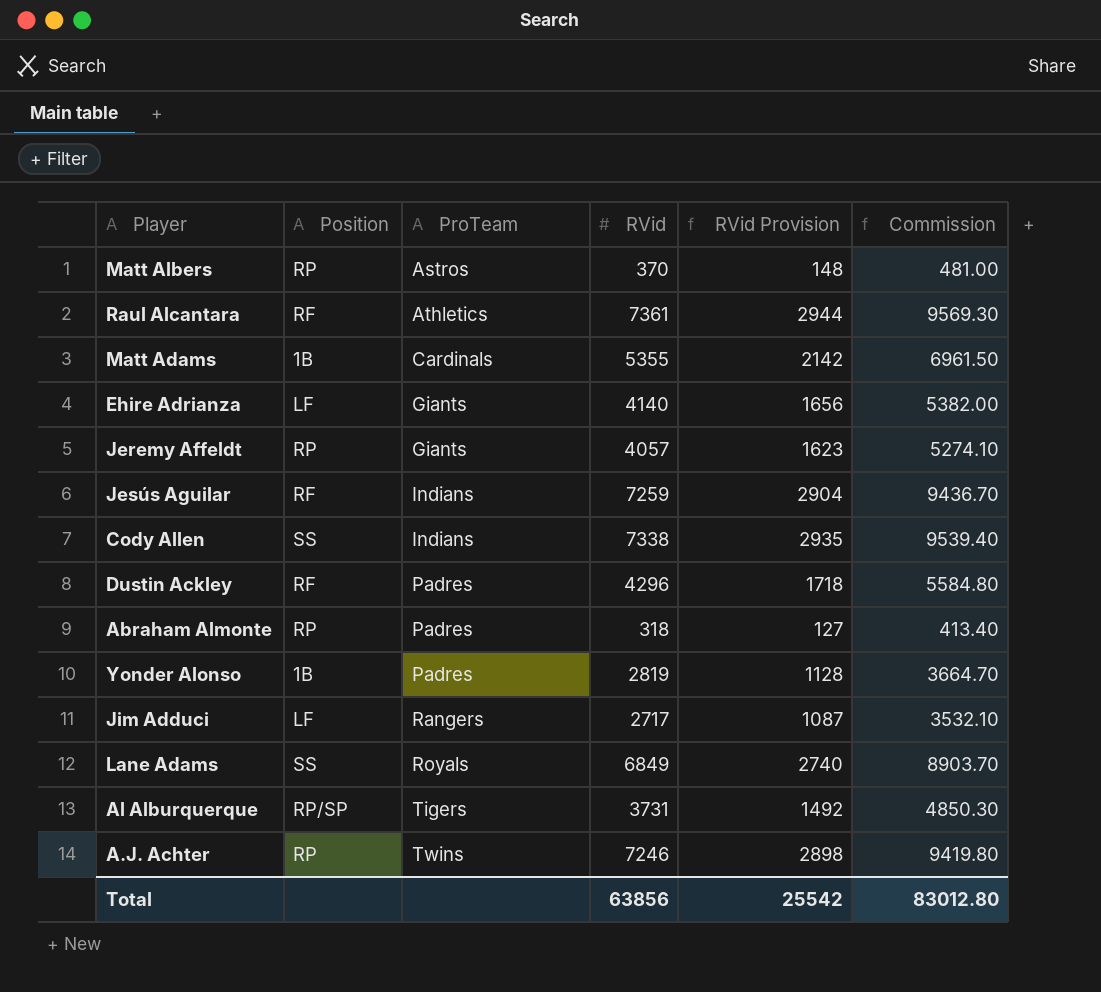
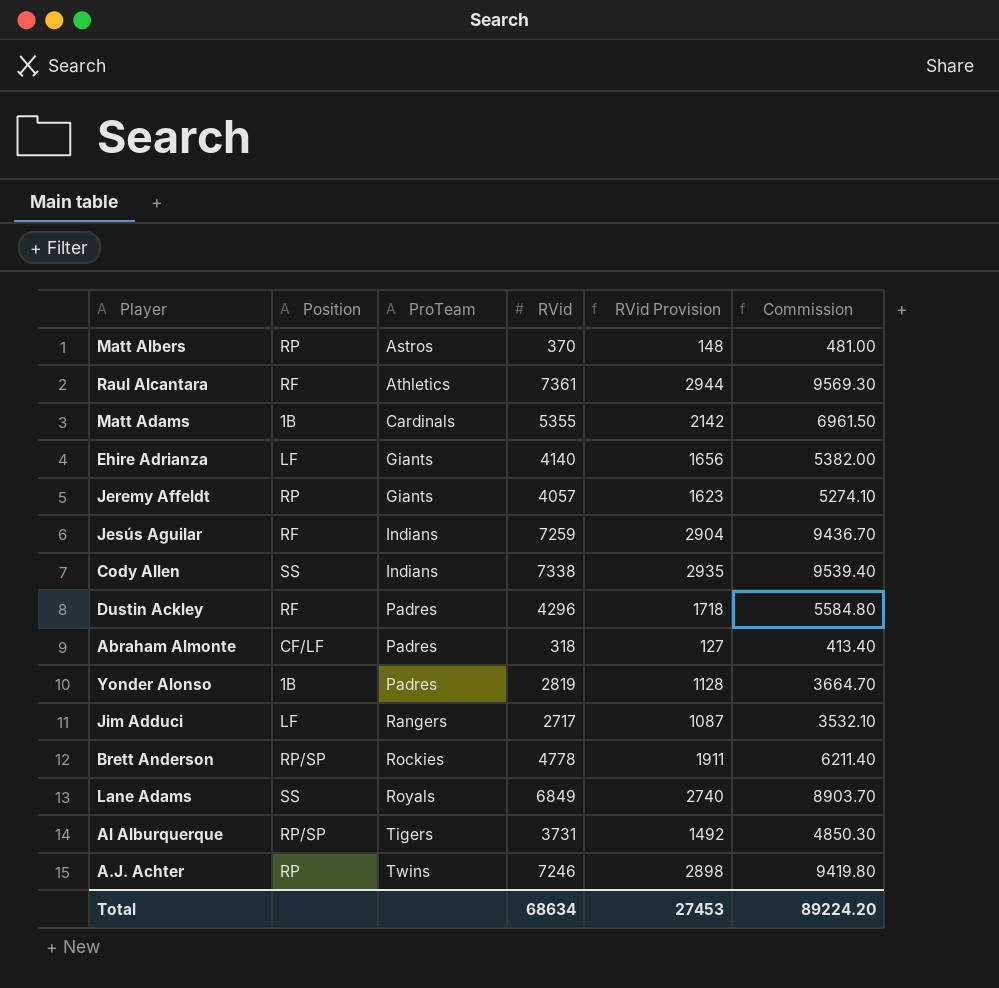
Abraham Almonte | Position: RP -> CF/LF
row Brett Anderson: none -> RP/SP | Rockies | 4778 | 1911 | 6211.40
Total | RVid: 63856 -> 68634
Total | RVid Provision: 25542 -> 27453
Total | Commission: 83012.80 -> 89224.20

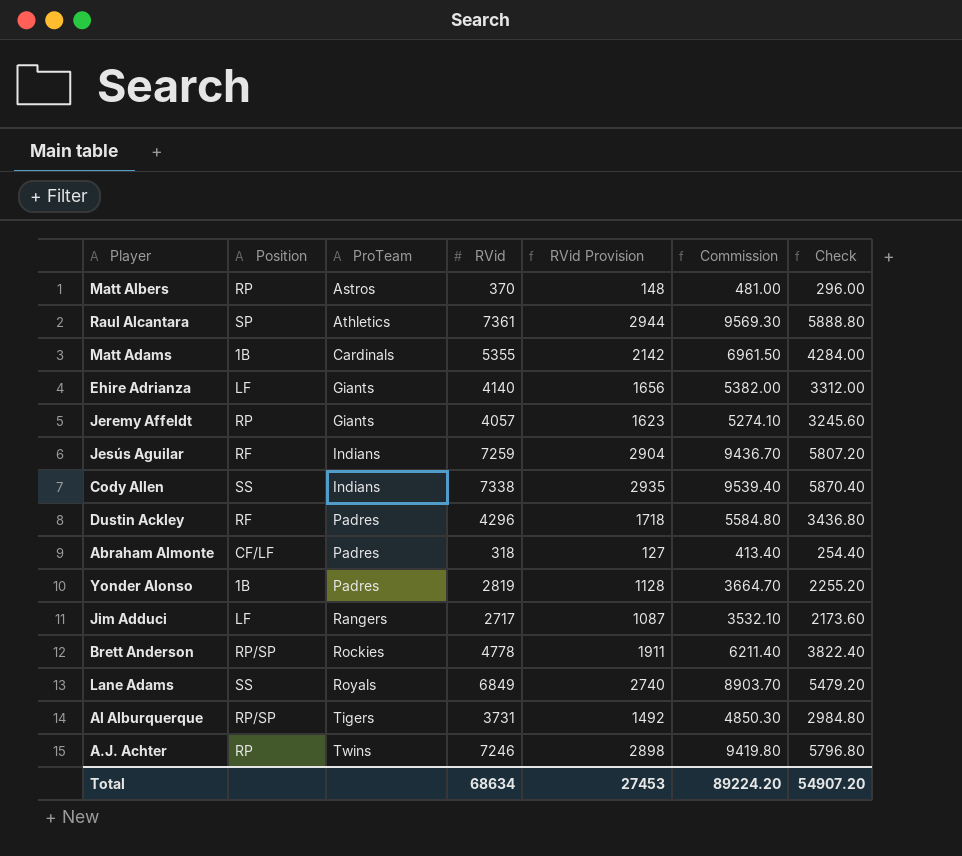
column Check | formula: none -> [RVid] * 0.8
Raul Alcantara | Position: RF -> SP

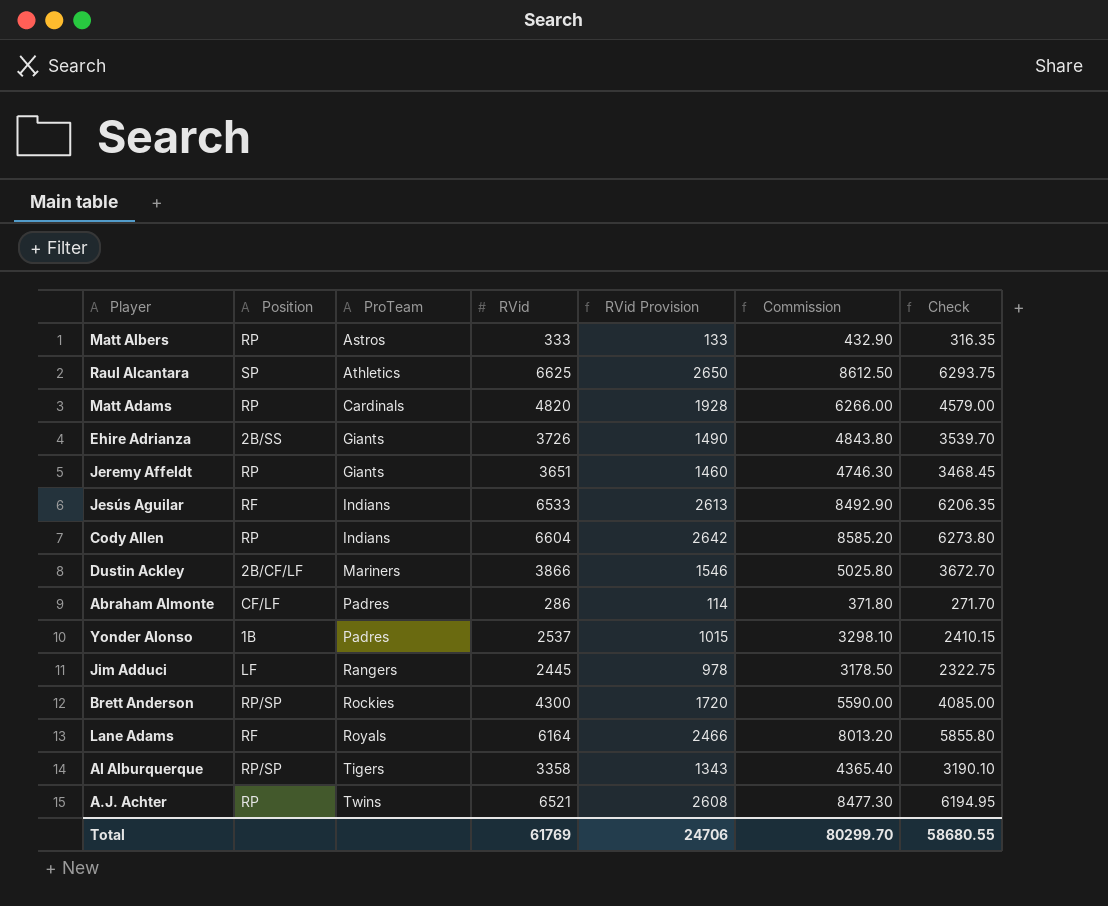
column Check | formula: [RVid] * 0.8 -> [RVid] * 0.95
Matt Albers | RVid: 370 -> 333
Matt Albers | RVid Provision: 148 -> 133
Matt Albers | Commission: 481.00 -> 432.90
Raul Alcantara | RVid: 7361 -> 6625
Raul Alcantara | RVid Provision: 2944 -> 2650
Raul Alcantara | Commission: 9569.30 -> 8612.50
Matt Adams | Position: 1B -> RP
Matt Adams | RVid: 5355 -> 4820
Matt Adams | RVid Provision: 2142 -> 1928
Matt Adams | Commission: 6961.50 -> 6266.00
Ehire Adrianza | Position: LF -> 2B/SS
Ehire Adrianza | RVid: 4140 -> 3726
Ehire Adrianza | RVid Provision: 1656 -> 1490
Ehire Adrianza | Commission: 5382.00 -> 4843.80
Jeremy Affeldt | RVid: 4057 -> 3651
Jeremy Affeldt | RVid Provision: 1623 -> 1460
Jeremy Affeldt | Commission: 5274.10 -> 4746.30
Jesús Aguilar | RVid: 7259 -> 6533
Jesús Aguilar | RVid Provision: 2904 -> 2613
Jesús Aguilar | Commission: 9436.70 -> 8492.90
Cody Allen | Position: SS -> RP
Cody Allen | RVid: 7338 -> 6604
Cody Allen | RVid Provision: 2935 -> 2642
Cody Allen | Commission: 9539.40 -> 8585.20
Dustin Ackley | Position: RF -> 2B/CF/LF
Dustin Ackley | ProTeam: Padres -> Mariners
Dustin Ackley | RVid: 4296 -> 3866
Dustin Ackley | RVid Provision: 1718 -> 1546
Dustin Ackley | Commission: 5584.80 -> 5025.80
Abraham Almonte | RVid: 318 -> 286
Abraham Almonte | RVid Provision: 127 -> 114
Abraham Almonte | Commission: 413.40 -> 371.80
Yonder Alonso | RVid: 2819 -> 2537
Yonder Alonso | RVid Provision: 1128 -> 1015
Yonder Alonso | Commission: 3664.70 -> 3298.10
Jim Adduci | RVid: 2717 -> 2445
Jim Adduci | RVid Provision: 1087 -> 978
Jim Adduci | Commission: 3532.10 -> 3178.50
Brett Anderson | RVid: 4778 -> 4300
Brett Anderson | RVid Provision: 1911 -> 1720
Brett Anderson | Commission: 6211.40 -> 5590.00
Lane Adams | Position: SS -> RF
Lane Adams | RVid: 6849 -> 6164
Lane Adams | RVid Provision: 2740 -> 2466
Lane Adams | Commission: 8903.70 -> 8013.20
Al Alburquerque | RVid: 3731 -> 3358
Al Alburquerque | RVid Provision: 1492 -> 1343
Al Alburquerque | Commission: 4850.30 -> 4365.40
A.J. Achter | RVid: 7246 -> 6521
A.J. Achter | RVid Provision: 2898 -> 2608
A.J. Achter | Commission: 9419.80 -> 8477.30
Total | RVid: 68634 -> 61769
Total | RVid Provision: 27453 -> 24706
Total | Commission: 89224.20 -> 80299.70
Total | Check: 54907.20 -> 58680.55

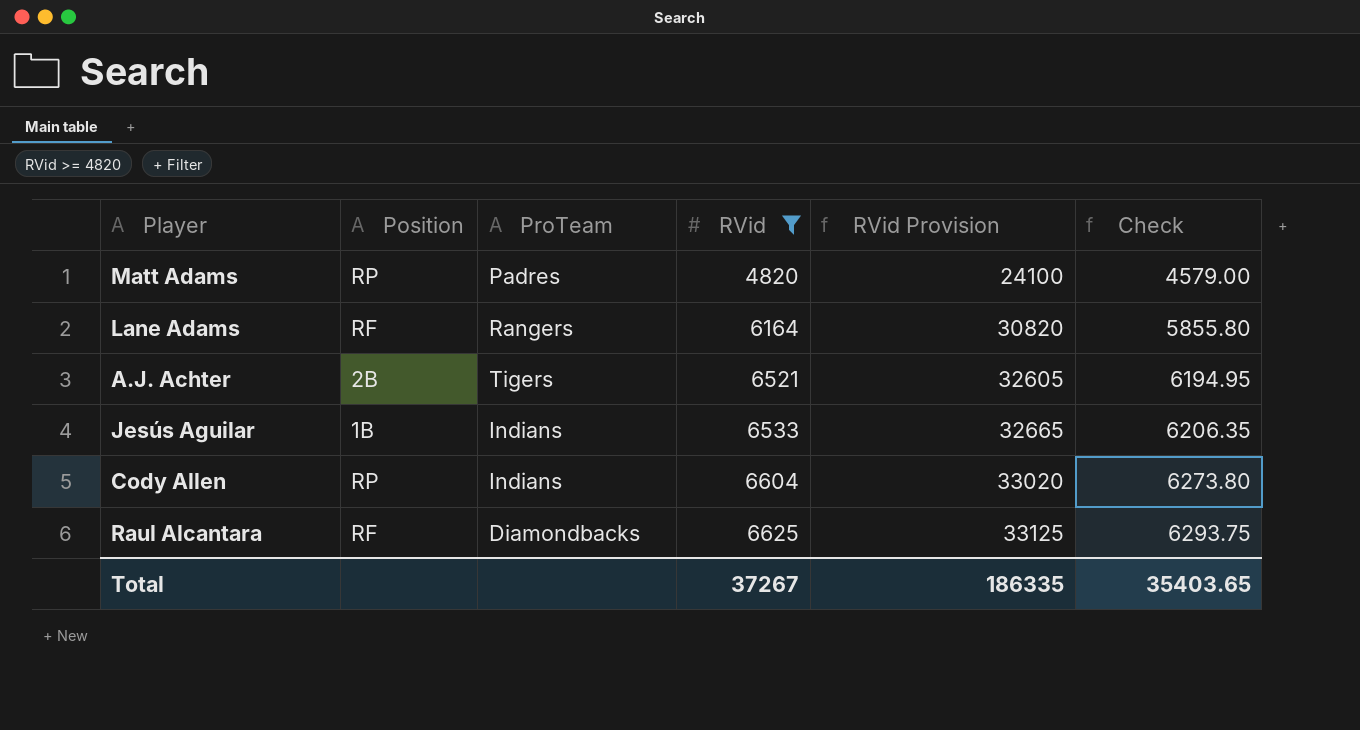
filter: none -> RVid >= 4820
row order: ProTeam ascending -> RVid ascending
column Commission | formula: [RVid] * 1.3 -> none
column RVid Provision | formula: [RVid] * 0.4 -> [RVid] * 5
Matt Adams | ProTeam: Cardinals -> Padres
Lane Adams | ProTeam: Royals -> Rangers
A.J. Achter | Position: RP -> 2B
A.J. Achter | ProTeam: Twins -> Tigers
Jesús Aguilar | Position: RF -> 1B
Raul Alcantara | Position: SP -> RF
Raul Alcantara | ProTeam: Athletics -> Diamondbacks
Total | RVid: 61769 -> 37267
Total | RVid Provision: 24706 -> 186335
Total | Check: 58680.55 -> 35403.65

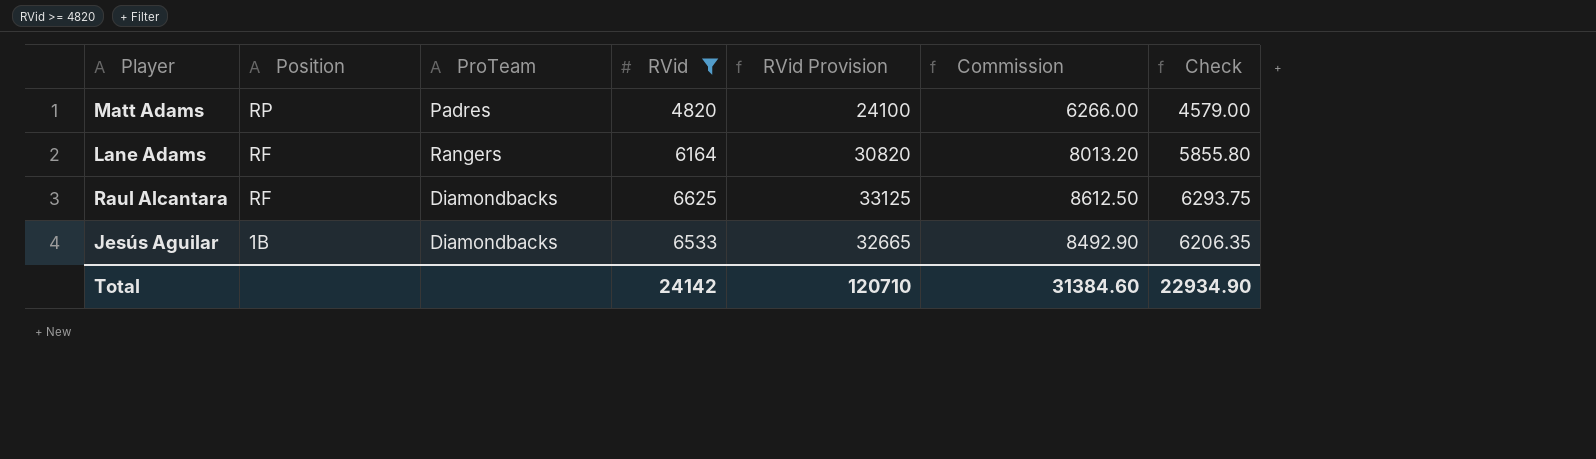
row order: RVid ascending -> Position descending
column Commission | formula: none -> [RVid] * 1.3
row A.J. Achter: 2B | Tigers | 6521 | 32605 | 6194.95 -> none
row Cody Allen: RP | Indians | 6604 | 33020 | 6273.80 -> none
Jesús Aguilar | ProTeam: Indians -> Diamondbacks
Total | RVid: 37267 -> 24142
Total | RVid Provision: 186335 -> 120710
Total | Check: 35403.65 -> 22934.90

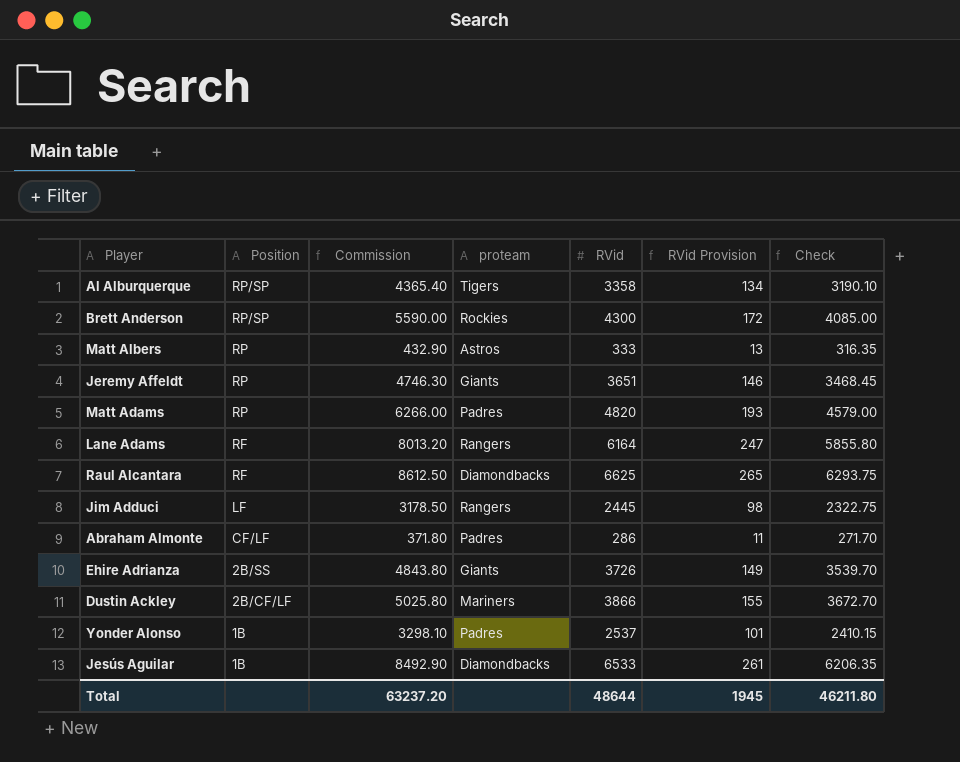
filter: RVid >= 4820 -> none
column Commission | position: 6 -> 3
column name: ProTeam -> proteam
column RVid Provision | formula: [RVid] * 5 -> [RVid] * 0.04
Total | Commission: 31384.60 -> 63237.20
Total | RVid: 24142 -> 48644
Total | RVid Provision: 120710 -> 1945
Total | Check: 22934.90 -> 46211.80

